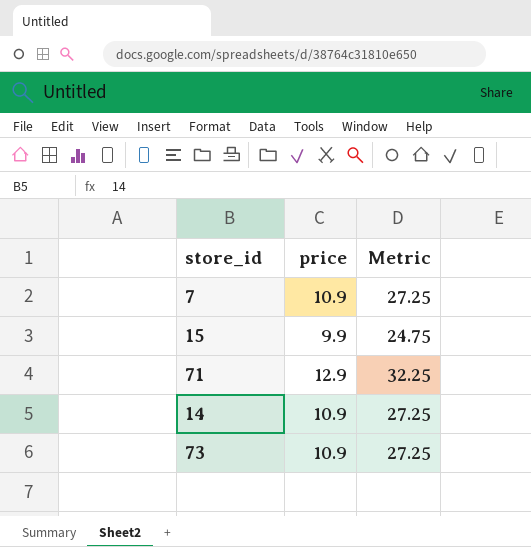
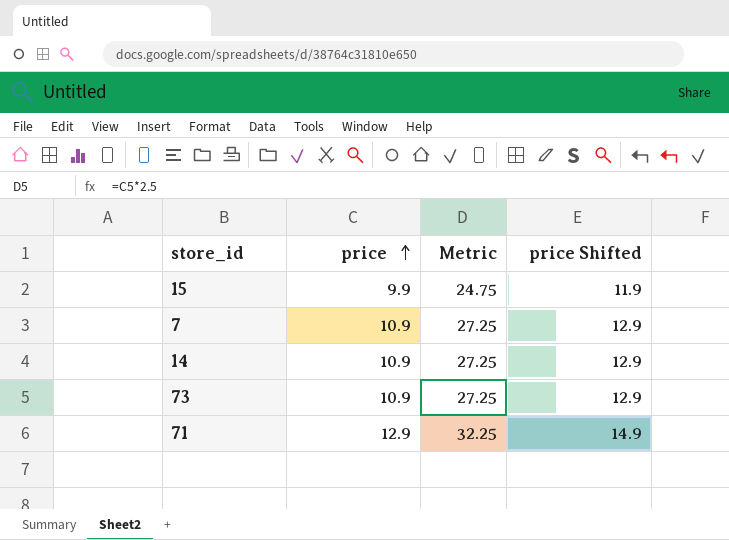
row order: none -> price ascending
column price Shifted | formula: none -> [price] + 2

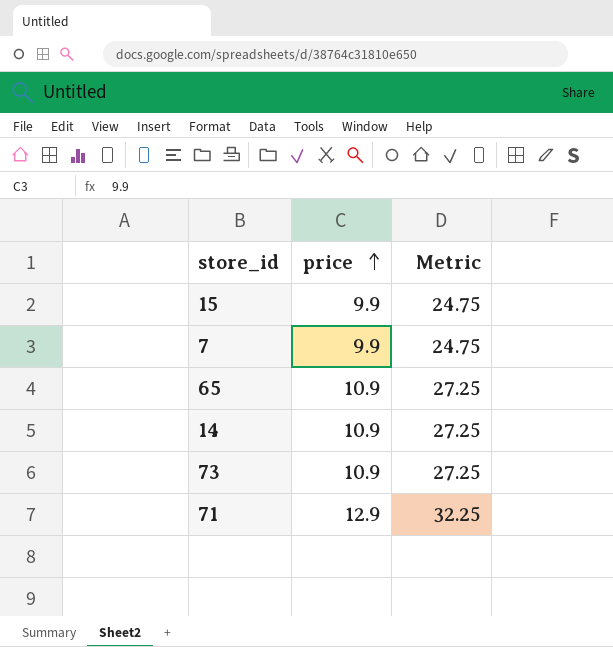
column price Shifted | formula: [price] + 2 -> none
7 | price: 10.9 -> 9.9
7 | Metric: 27.25 -> 24.75
row 65: none -> 10.9 | 27.25

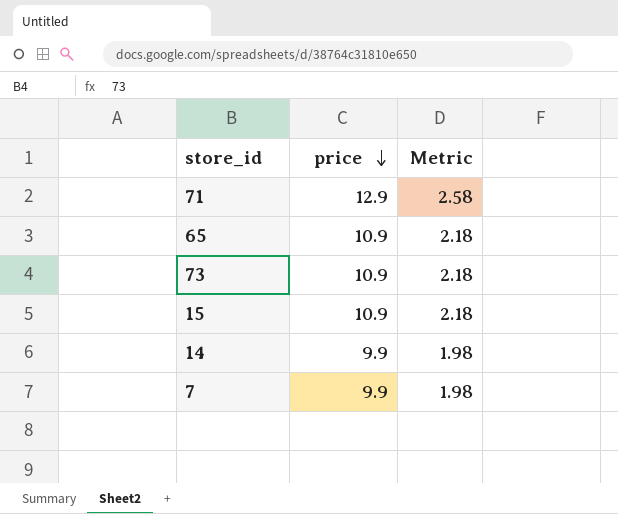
row order: price ascending -> price descending
column Metric | formula: [price] * 2.5 -> [price] * 0.2
15 | price: 9.9 -> 10.9
14 | price: 10.9 -> 9.9

